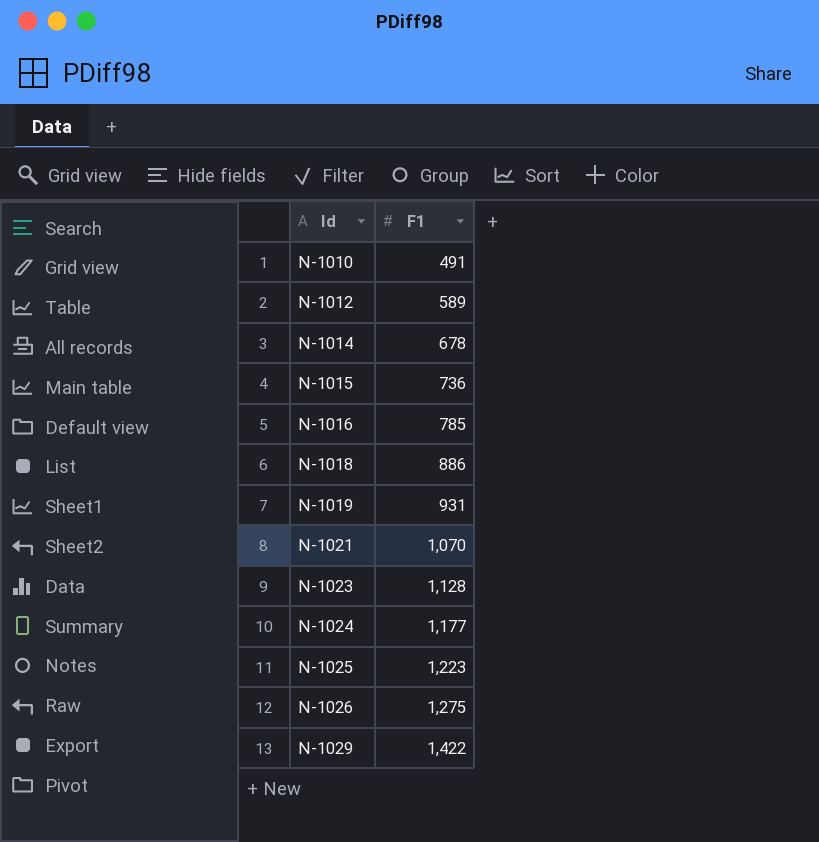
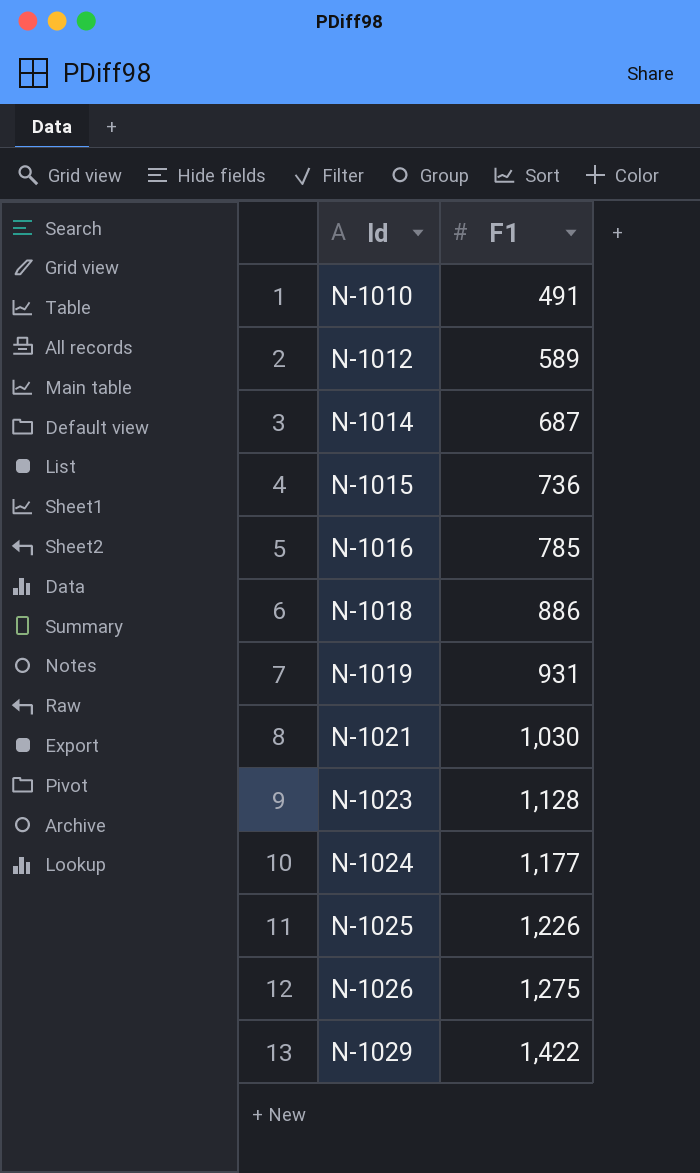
N-1014 | F1: 678 -> 687
N-1021 | F1: 1,070 -> 1,030
N-1025 | F1: 1,223 -> 1,226

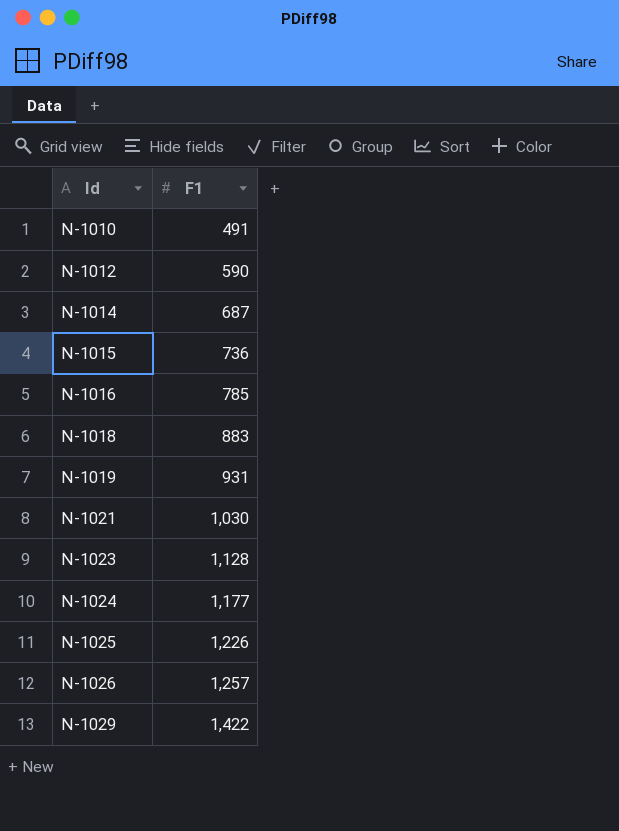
N-1012 | F1: 589 -> 590
N-1018 | F1: 886 -> 883
N-1026 | F1: 1,275 -> 1,257

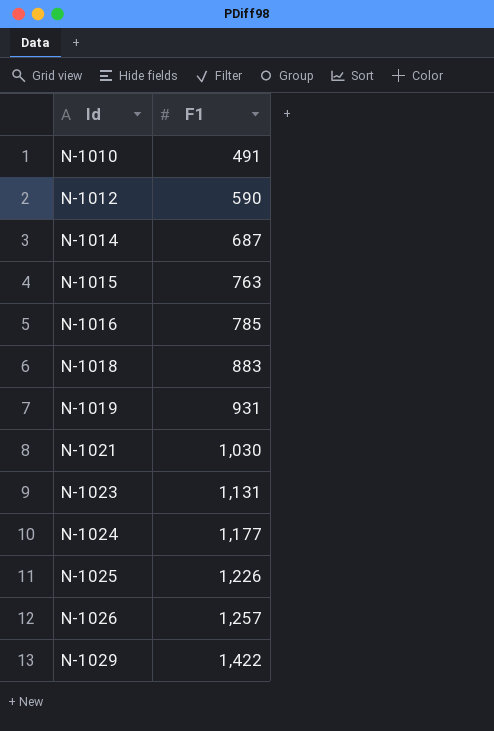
N-1015 | F1: 736 -> 763
N-1023 | F1: 1,128 -> 1,131

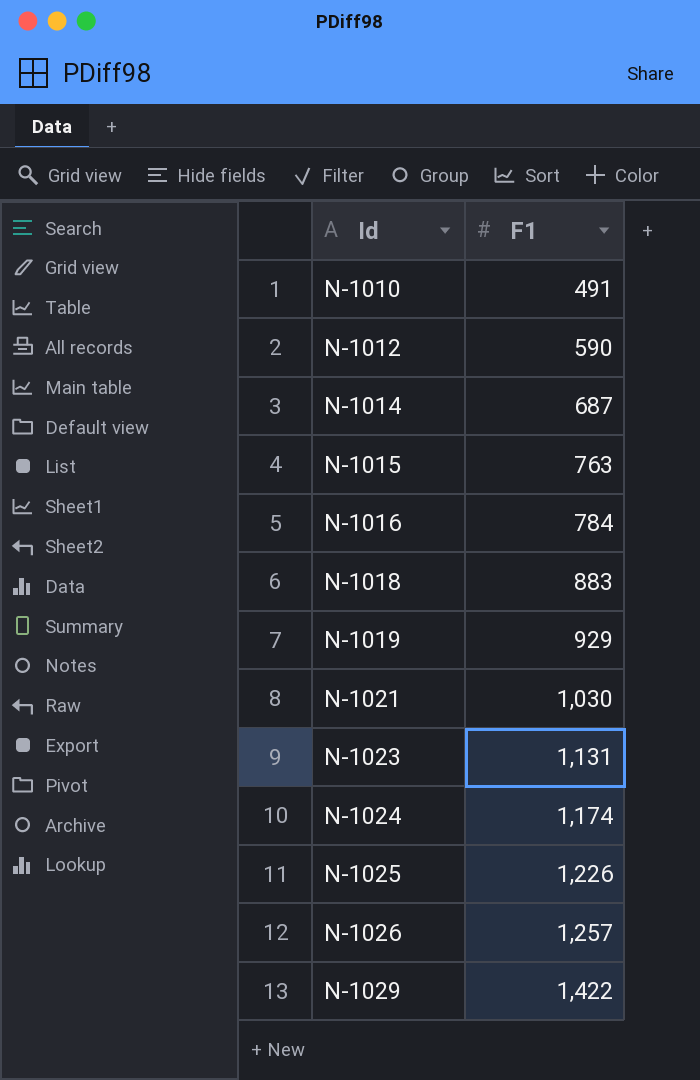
N-1016 | F1: 785 -> 784
N-1019 | F1: 931 -> 929
N-1024 | F1: 1,177 -> 1,174

